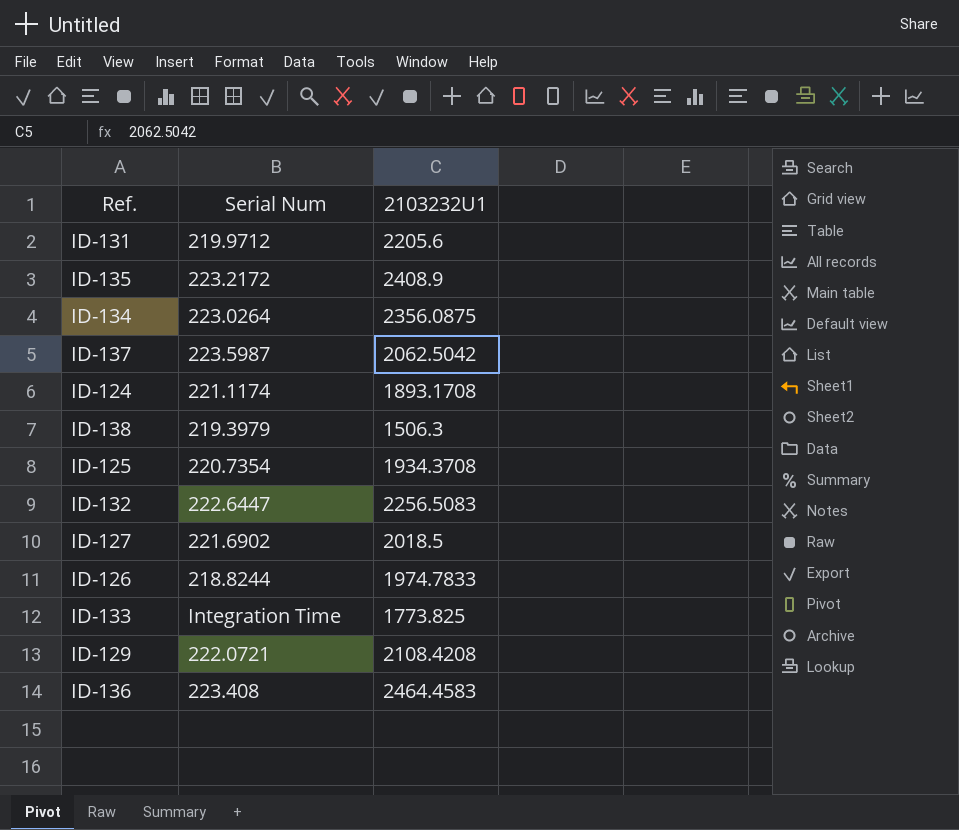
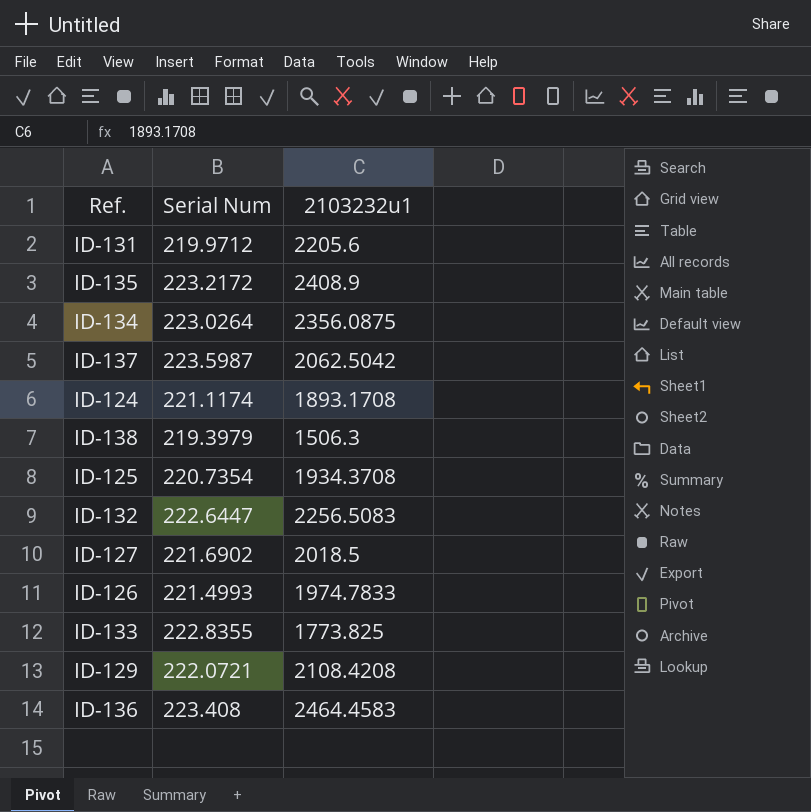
column name: 2103232U1 -> 2103232u1
ID-126 | Serial Num: 218.8244 -> 221.4993
ID-133 | Serial Num: Integration Time -> 222.8355

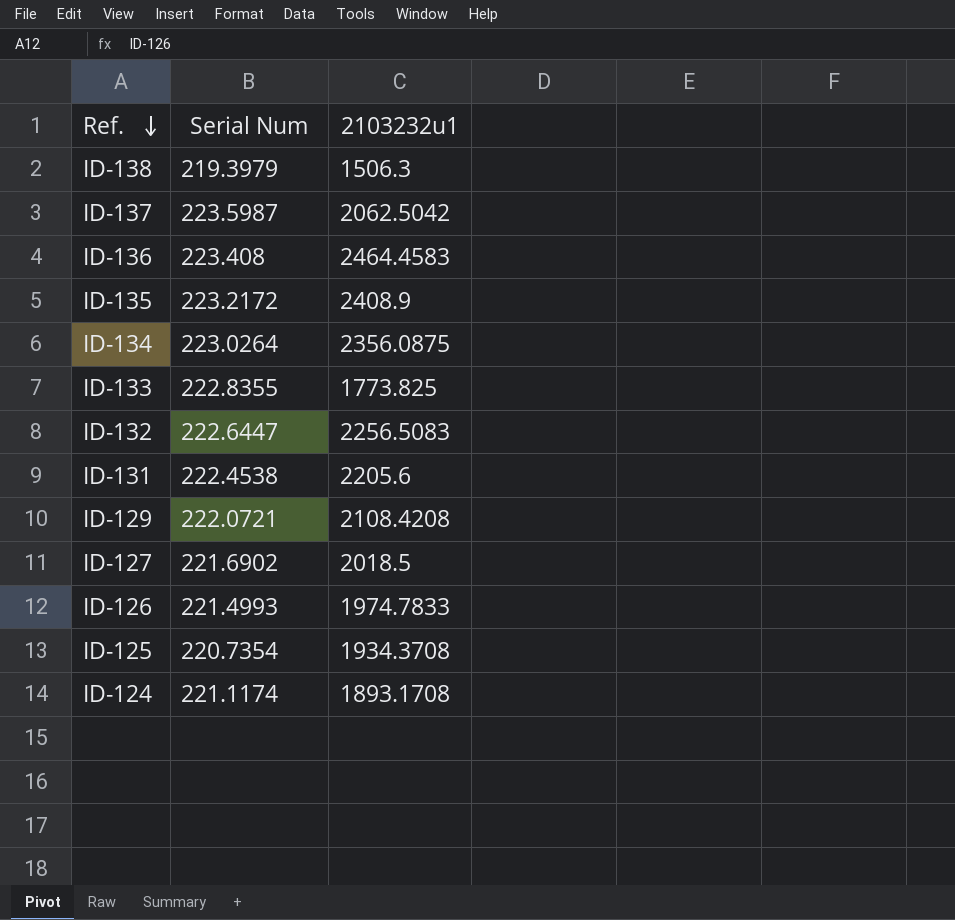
row order: none -> Ref. descending
ID-131 | Serial Num: 219.9712 -> 222.4538

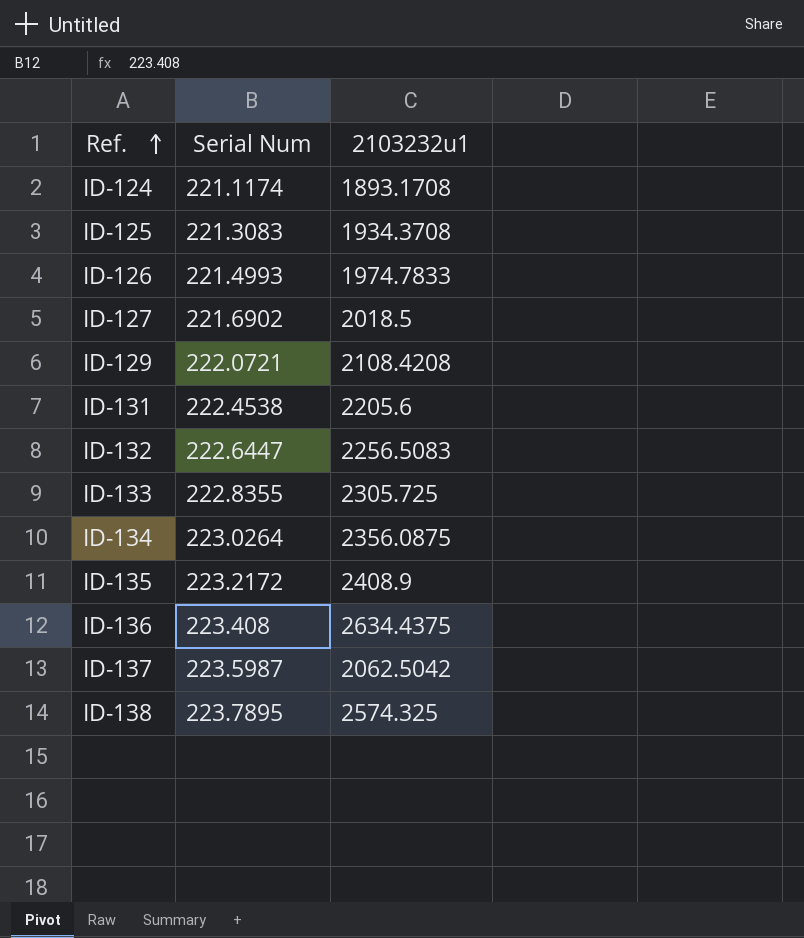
row order: Ref. descending -> Ref. ascending
ID-125 | Serial Num: 220.7354 -> 221.3083
ID-133 | 2103232u1: 1773.825 -> 2305.725
ID-136 | 2103232u1: 2464.4583 -> 2634.4375
ID-138 | Serial Num: 219.3979 -> 223.7895
ID-138 | 2103232u1: 1506.3 -> 2574.325

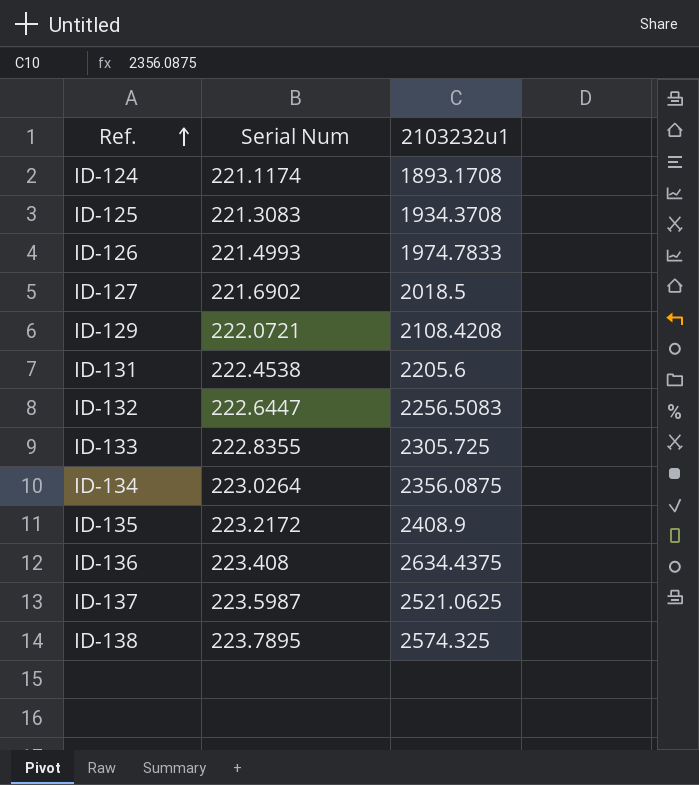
ID-137 | 2103232u1: 2062.5042 -> 2521.0625

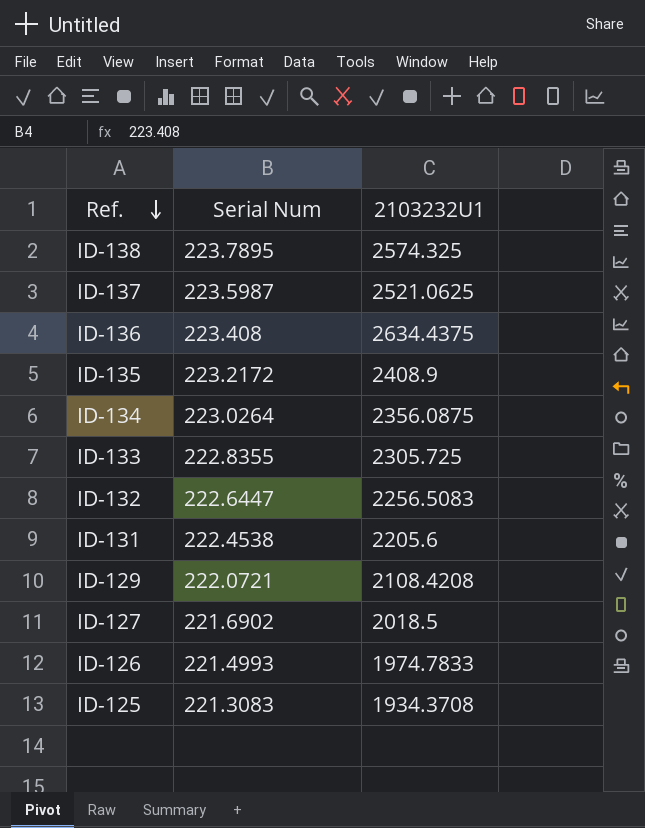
row order: Ref. ascending -> Ref. descending
column name: 2103232u1 -> 2103232U1
row ID-124: 221.1174 | 1893.1708 -> none

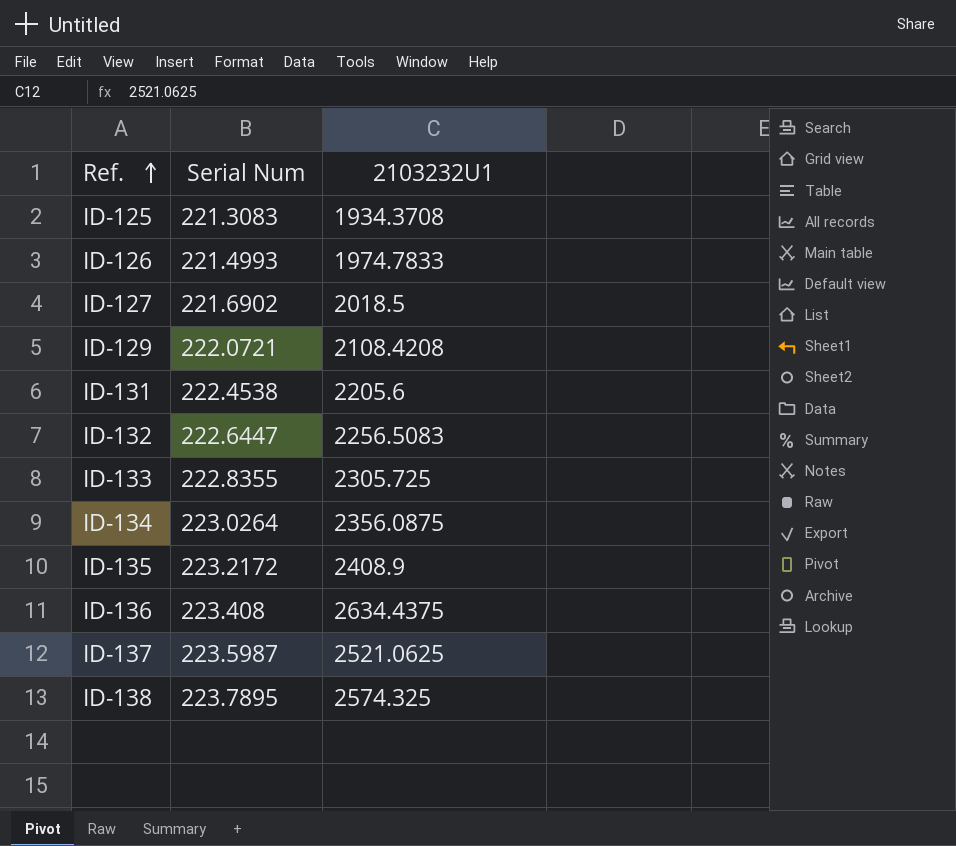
row order: Ref. descending -> Ref. ascending

